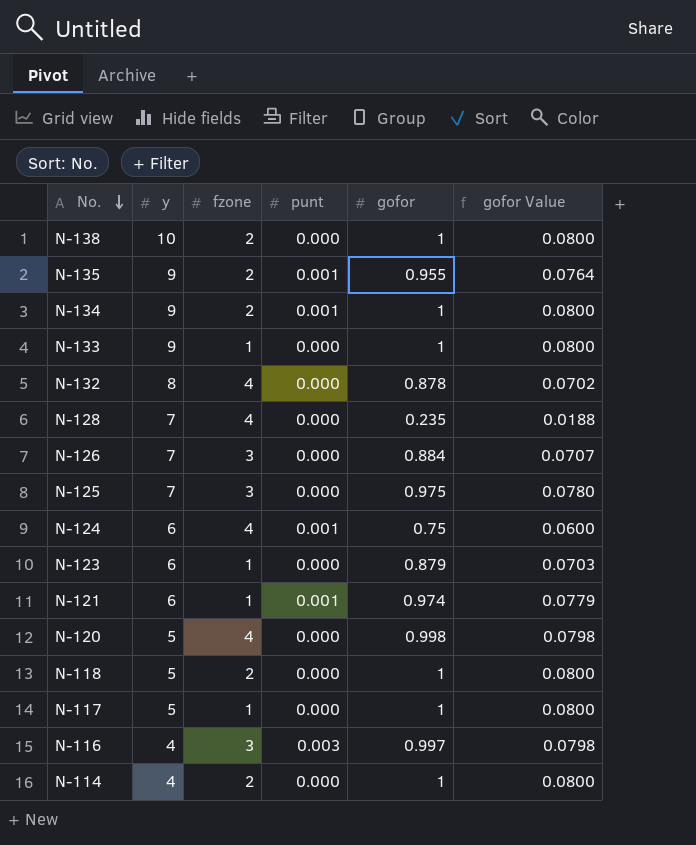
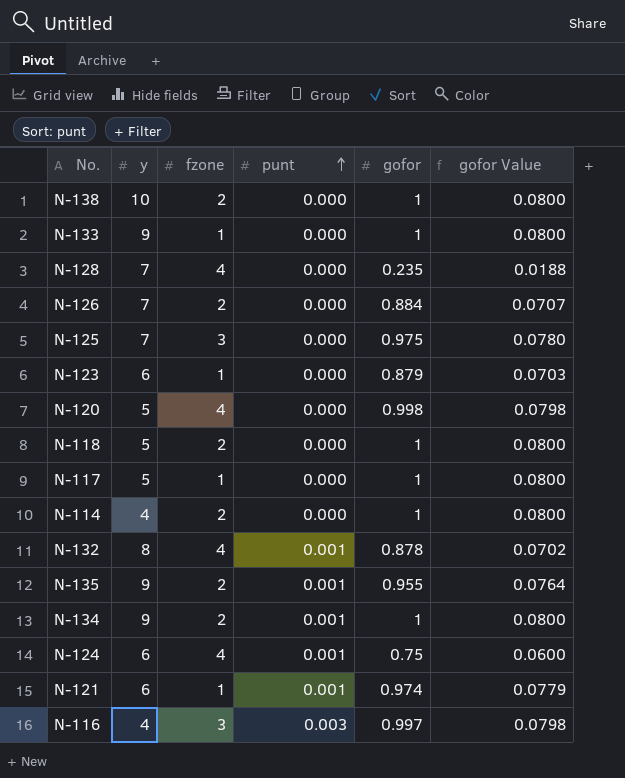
row order: No. descending -> punt ascending
N-126 | fzone: 3 -> 2
N-132 | punt: 0.000 -> 0.001

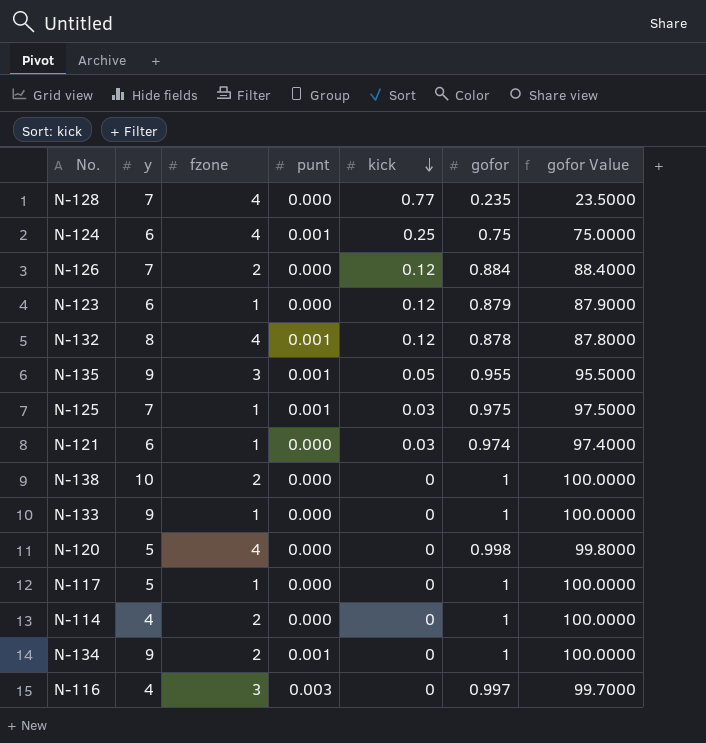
row order: punt ascending -> kick descending
column kick | position: none -> 5
column gofor Value | formula: [gofor] * 0.08 -> [gofor] * 100
row N-118: 5 | 2 | 0.000 | 1 | 0.0800 -> none
N-135 | fzone: 2 -> 3
N-125 | fzone: 3 -> 1
N-125 | punt: 0.000 -> 0.001
N-121 | punt: 0.001 -> 0.000

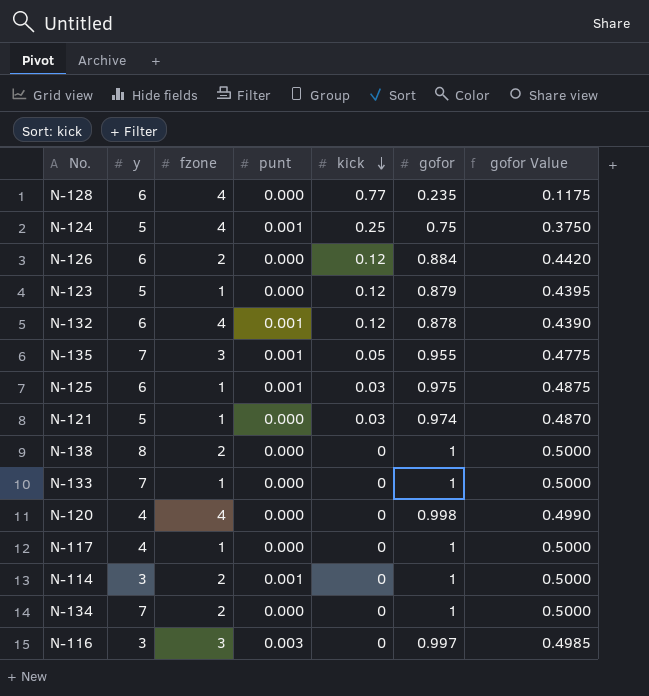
column gofor Value | formula: [gofor] * 100 -> [gofor] * 0.5
N-128 | y: 7 -> 6
N-124 | y: 6 -> 5
N-126 | y: 7 -> 6
N-123 | y: 6 -> 5
N-132 | y: 8 -> 6
N-135 | y: 9 -> 7
N-125 | y: 7 -> 6
N-121 | y: 6 -> 5
N-138 | y: 10 -> 8
N-133 | y: 9 -> 7
N-120 | y: 5 -> 4
N-117 | y: 5 -> 4
N-114 | y: 4 -> 3
N-114 | punt: 0.000 -> 0.001
N-134 | y: 9 -> 7
N-134 | punt: 0.001 -> 0.000
N-116 | y: 4 -> 3

